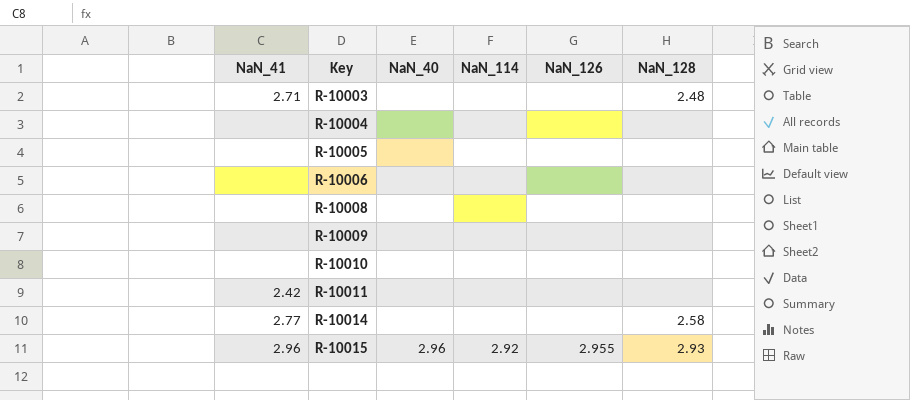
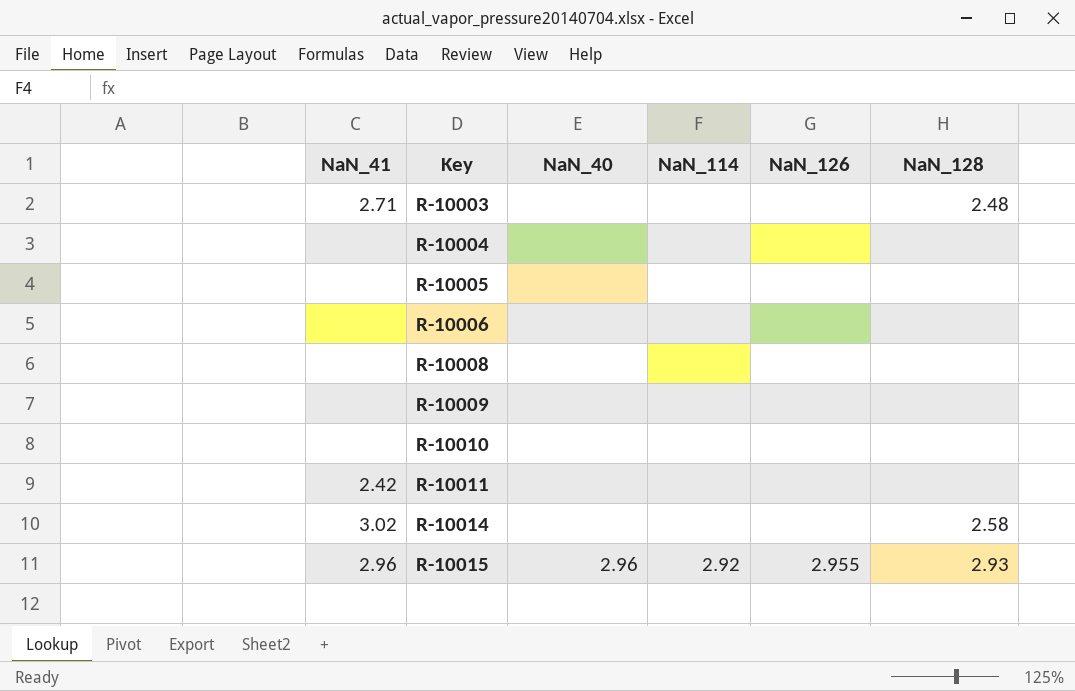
R-10014 | NaN_41: 2.77 -> 3.02

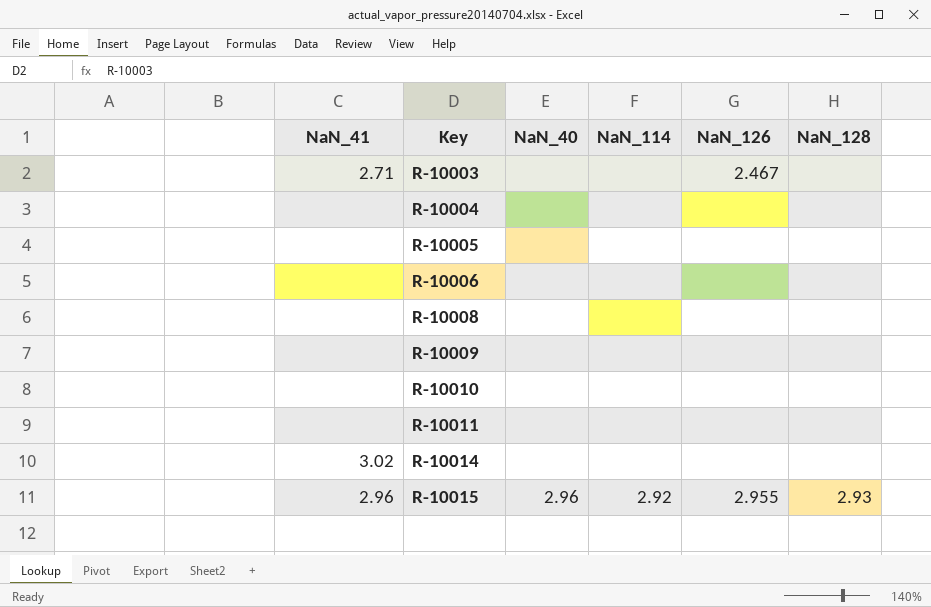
R-10003 | NaN_126: none -> 2.467
R-10003 | NaN_128: 2.48 -> none
R-10011 | NaN_41: 2.42 -> none
R-10014 | NaN_128: 2.58 -> none

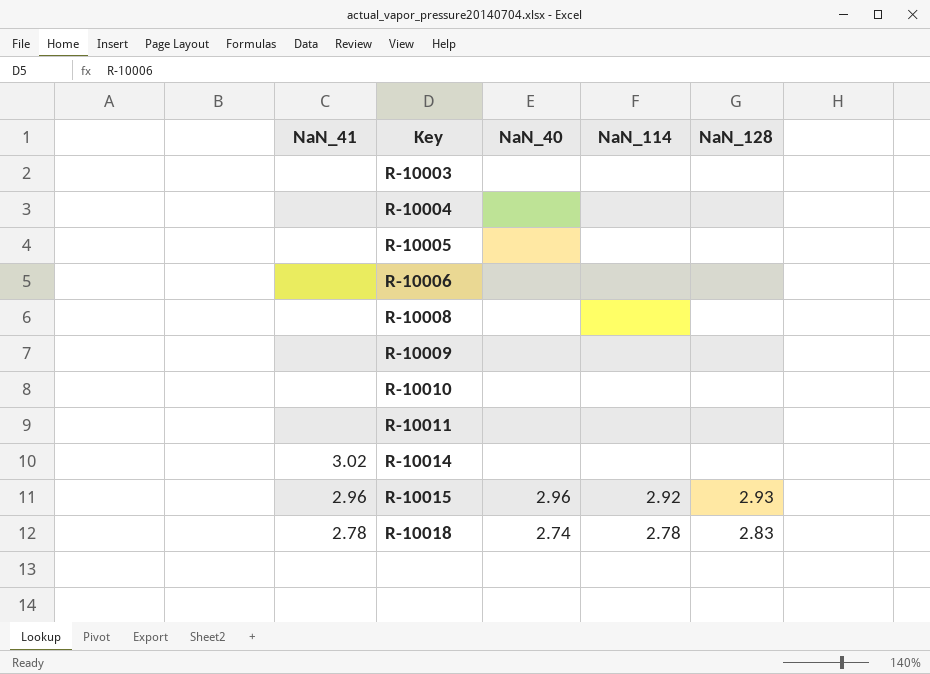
column NaN_126 | position: 5 -> none
R-10003 | NaN_41: 2.71 -> none
row R-10018: none -> 2.78 | 2.74 | 2.78 | 2.83

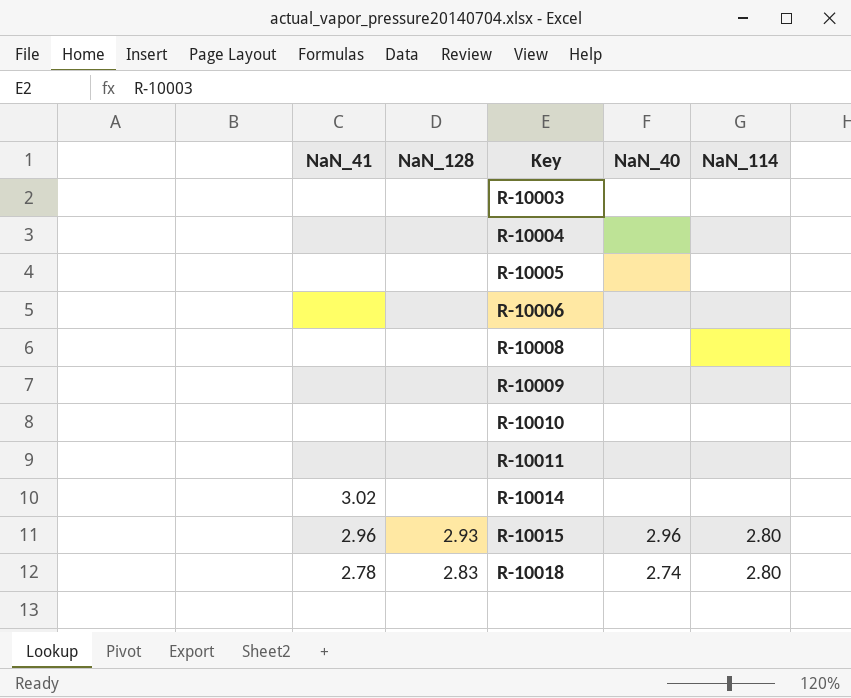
column NaN_128 | position: 5 -> 2
R-10015 | NaN_114: 2.92 -> 2.80
R-10018 | NaN_114: 2.78 -> 2.80

